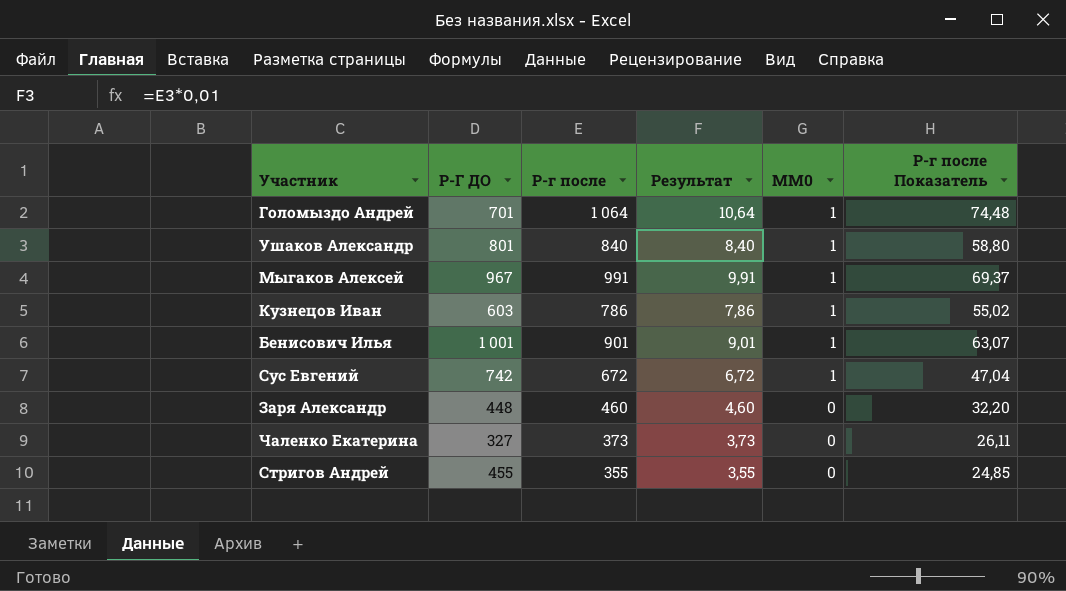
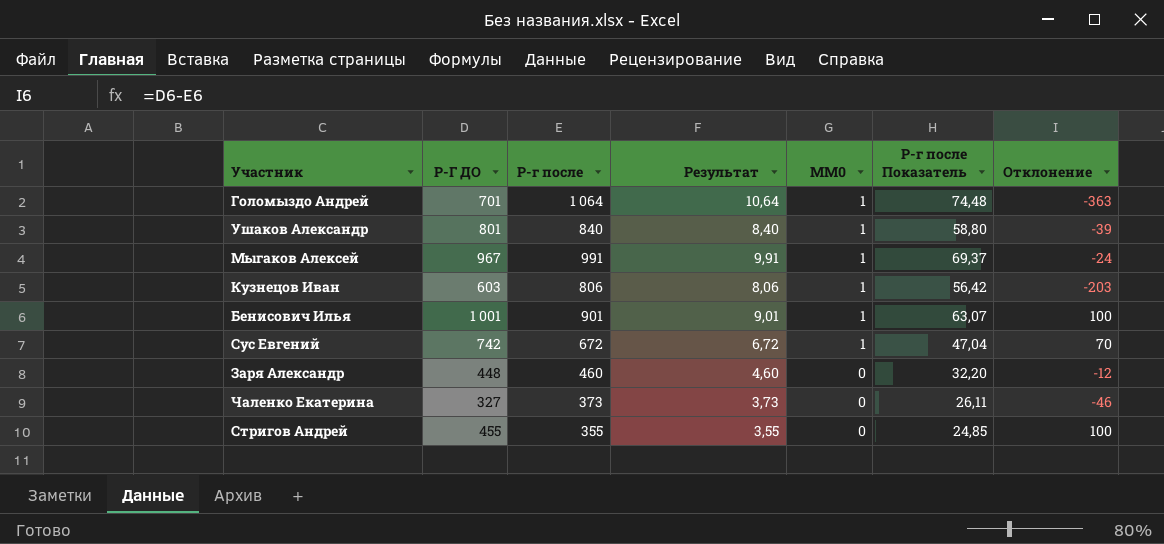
column Отклонение | formula: none -> [Р-Г ДО] - [Р-г после]
Кузнецов Иван | Р-г после: 786 -> 806
Кузнецов Иван | Результат: 7,86 -> 8,06
Кузнецов Иван | Р-г после Показатель: 55,02 -> 56,42

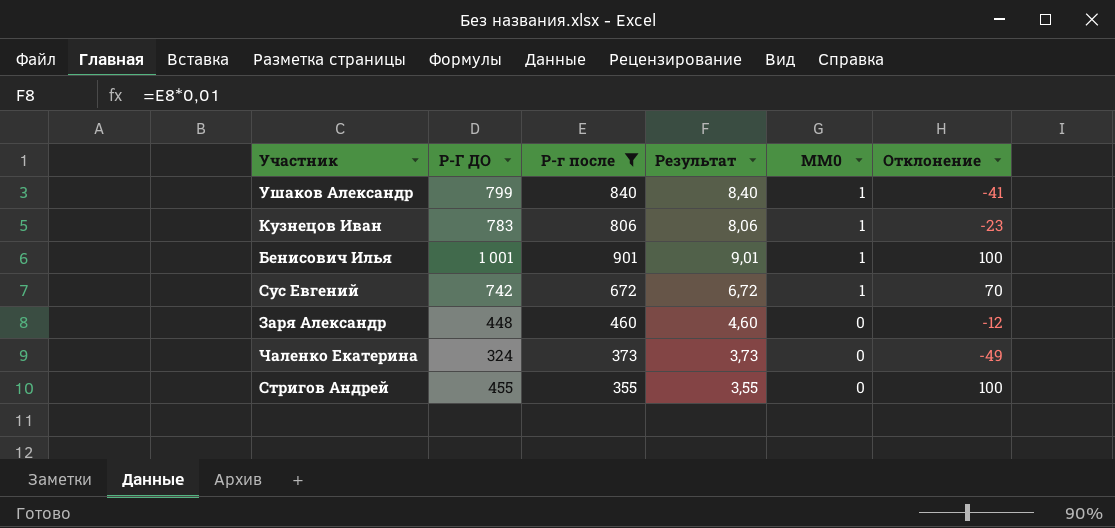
filter: none -> Р-г после <= 901
column Р-г после Показатель | formula: [Р-г после] * 0,07 -> none
Ушаков Александр | Р-Г ДО: 801 -> 799
Ушаков Александр | Отклонение: -39 -> -41
Кузнецов Иван | Р-Г ДО: 603 -> 783
Кузнецов Иван | Отклонение: -203 -> -23
Чаленко Екатерина | Р-Г ДО: 327 -> 324
Чаленко Екатерина | Отклонение: -46 -> -49

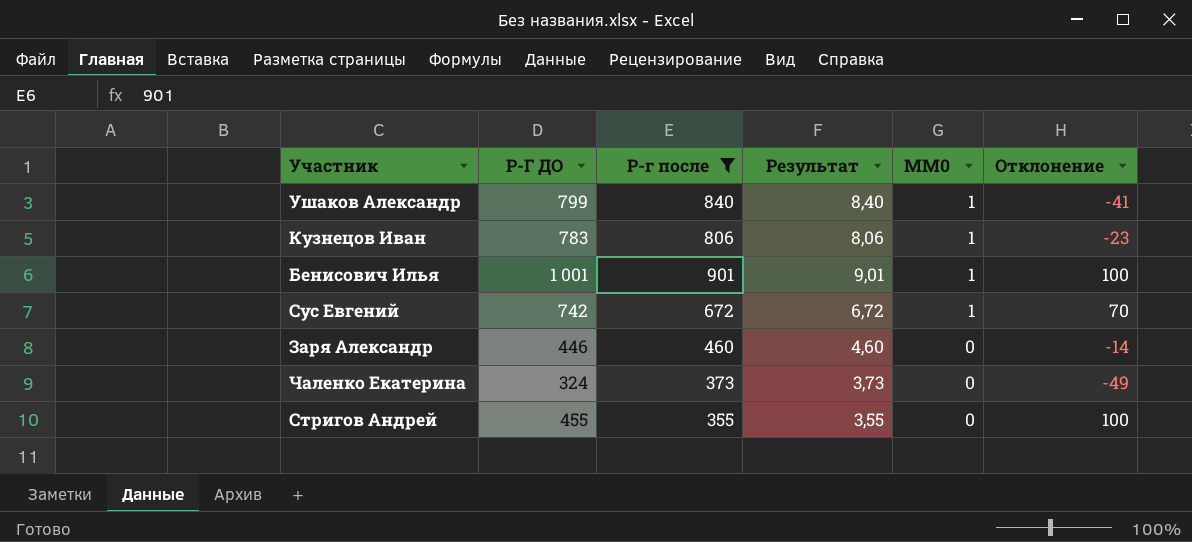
Заря Александр | Р-Г ДО: 448 -> 446
Заря Александр | Отклонение: -12 -> -14

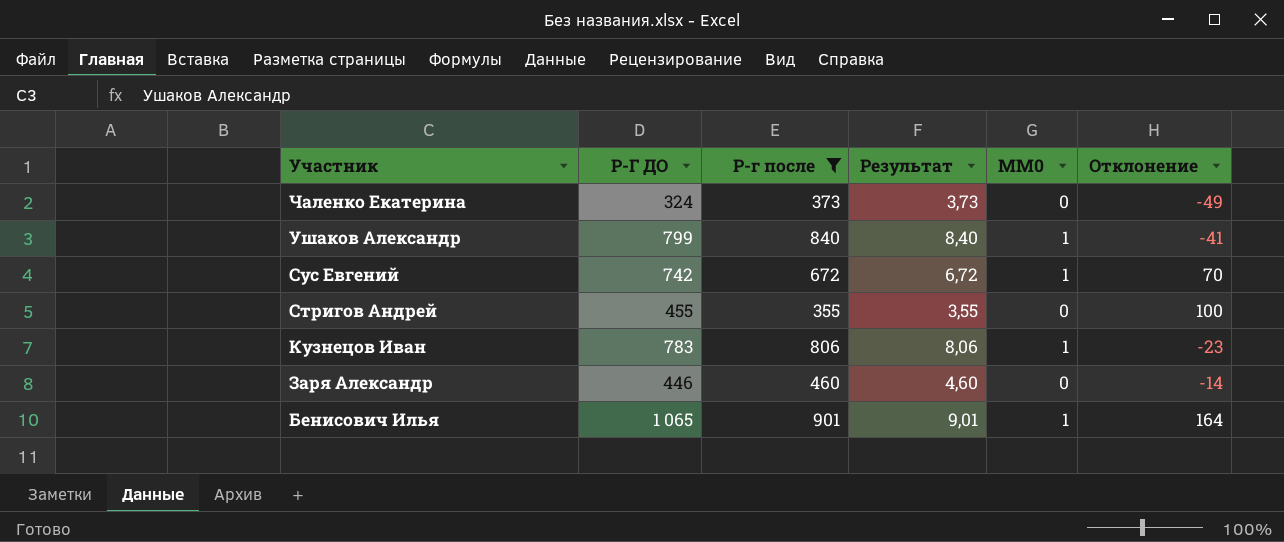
row order: MM0 descending -> Участник descending
Бенисович Илья | Р-Г ДО: 1 001 -> 1 065
Бенисович Илья | Отклонение: 100 -> 164

